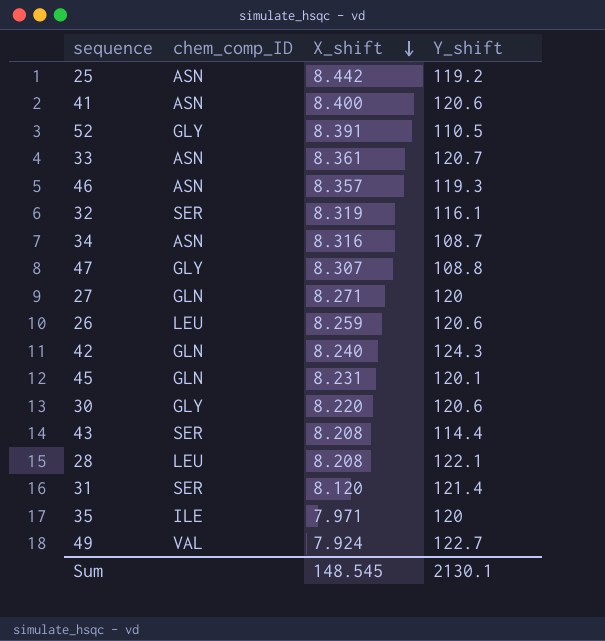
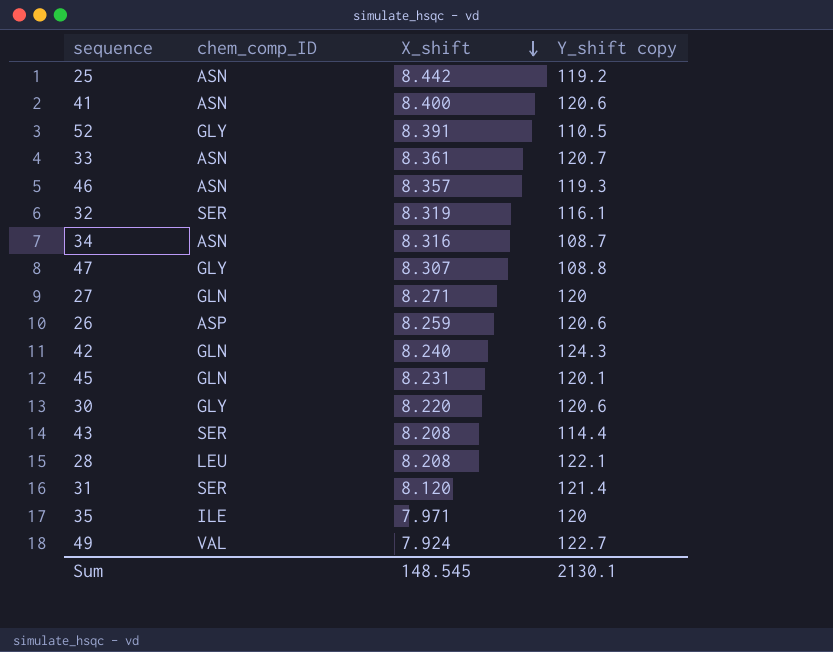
column name: Y_shift -> Y_shift copy
26 | chem_comp_ID: LEU -> ASP

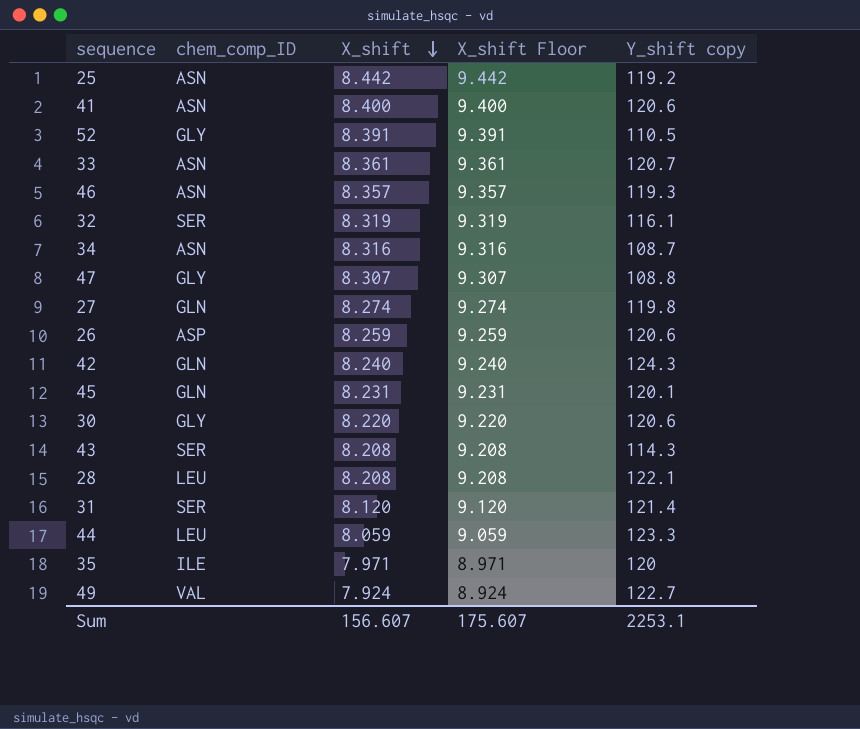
column X_shift Floor | formula: none -> [X_shift] + 1
27 | X_shift: 8.271 -> 8.274
27 | Y_shift copy: 120 -> 119.8
43 | Y_shift copy: 114.4 -> 114.3
row 44: none -> LEU | 8.059 | 9.059 | 123.3
Sum | X_shift: 148.545 -> 156.607
Sum | Y_shift copy: 2130.1 -> 2253.1

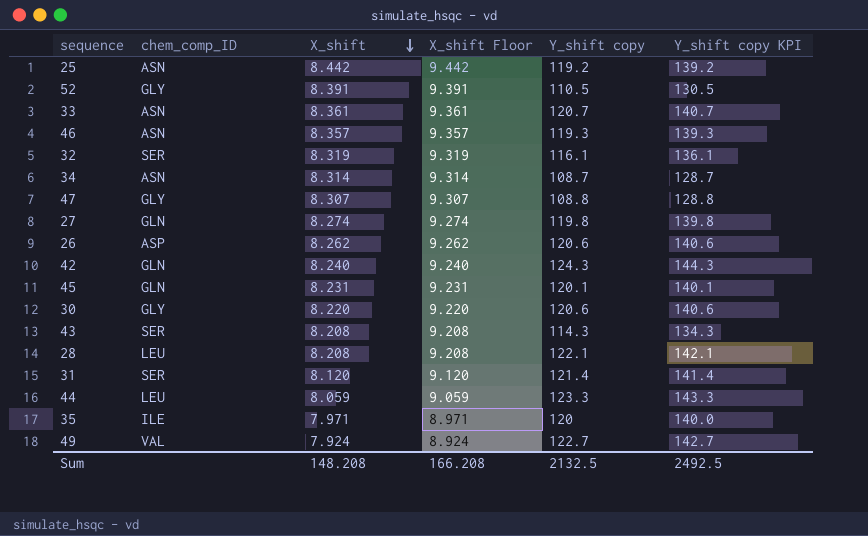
column Y_shift copy KPI | formula: none -> [Y_shift copy] + 20
row 41: ASN | 8.400 | 9.400 | 120.6 -> none
34 | X_shift: 8.316 -> 8.314
34 | X_shift Floor: 9.316 -> 9.314
26 | X_shift: 8.259 -> 8.262
26 | X_shift Floor: 9.259 -> 9.262
Sum | X_shift: 156.607 -> 148.208
Sum | X_shift Floor: 175.607 -> 166.208
Sum | Y_shift copy: 2253.1 -> 2132.5

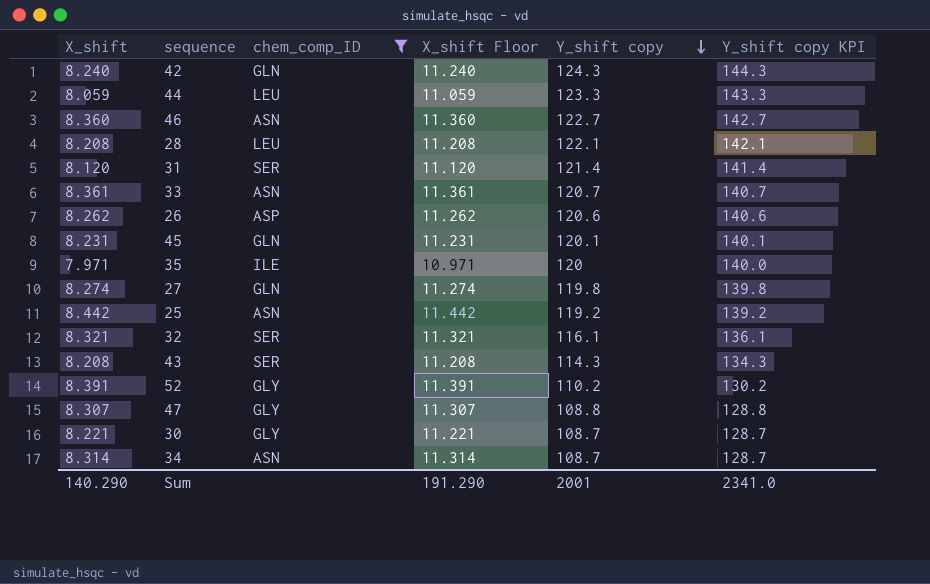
filter: none -> chem_comp_ID != VAL
row order: X_shift descending -> Y_shift copy descending
column X_shift | position: 3 -> 1
column X_shift Floor | formula: [X_shift] + 1 -> [X_shift] + 3
46 | X_shift: 8.357 -> 8.360
46 | Y_shift copy: 119.3 -> 122.7
46 | Y_shift copy KPI: 139.3 -> 142.7
32 | X_shift: 8.319 -> 8.321
52 | Y_shift copy: 110.5 -> 110.2
52 | Y_shift copy KPI: 130.5 -> 130.2
30 | X_shift: 8.220 -> 8.221
30 | Y_shift copy: 120.6 -> 108.7
30 | Y_shift copy KPI: 140.6 -> 128.7
Sum | X_shift: 148.208 -> 140.290
Sum | X_shift Floor: 166.208 -> 191.290
Sum | Y_shift copy: 2132.5 -> 2001
Sum | Y_shift copy KPI: 2492.5 -> 2341.0

